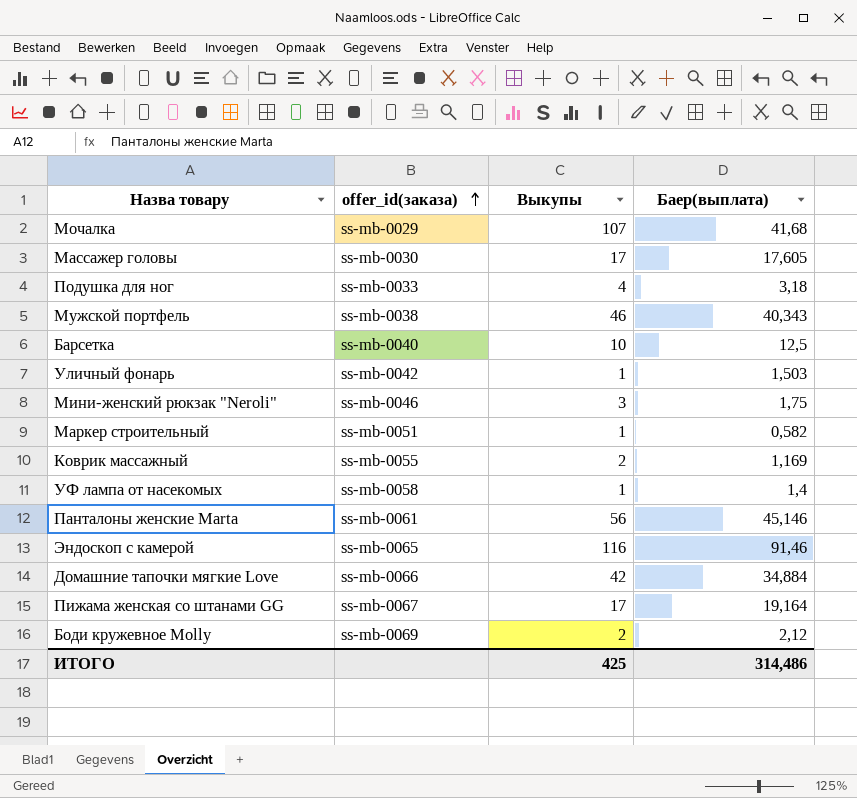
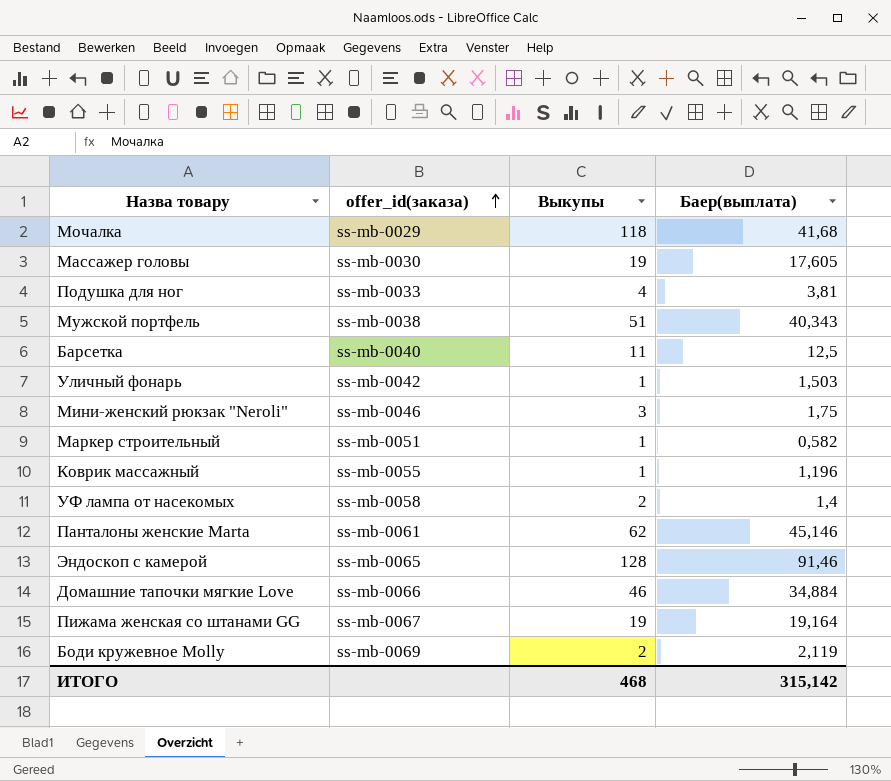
Мочалка | Выкупы: 107 -> 118
Массажер головы | Выкупы: 17 -> 19
Подушка для ног | Баер(выплата): 3,18 -> 3,81
Мужской портфель | Выкупы: 46 -> 51
Барсетка | Выкупы: 10 -> 11
Коврик массажный | Выкупы: 2 -> 1
Коврик массажный | Баер(выплата): 1,169 -> 1,196
УФ лампа от насекомых | Выкупы: 1 -> 2
Панталоны женские Marta | Выкупы: 56 -> 62
Эндоскоп с камерой | Выкупы: 116 -> 128
Домашние тапочки мягкие Love | Выкупы: 42 -> 46
Пижама женская со штанами GG | Выкупы: 17 -> 19
Боди кружевное Molly | Баер(выплата): 2,12 -> 2,119
ИТОГО | Выкупы: 425 -> 468
ИТОГО | Баер(выплата): 314,486 -> 315,142

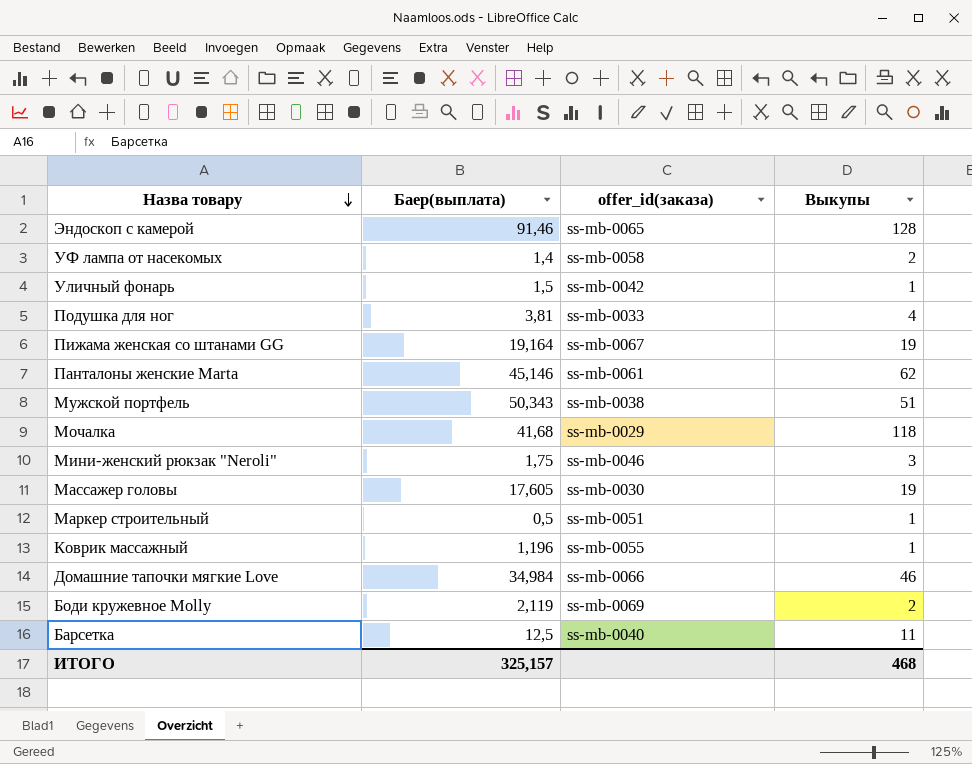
row order: offer_id(заказа) ascending -> Назва товару descending
column Баер(выплата) | position: 4 -> 2
Уличный фонарь | Баер(выплата): 1,503 -> 1,5
Мужской портфель | Баер(выплата): 40,343 -> 50,343
Маркер строительный | Баер(выплата): 0,582 -> 0,5
Домашние тапочки мягкие Love | Баер(выплата): 34,884 -> 34,984
ИТОГО | Баер(выплата): 315,142 -> 325,157

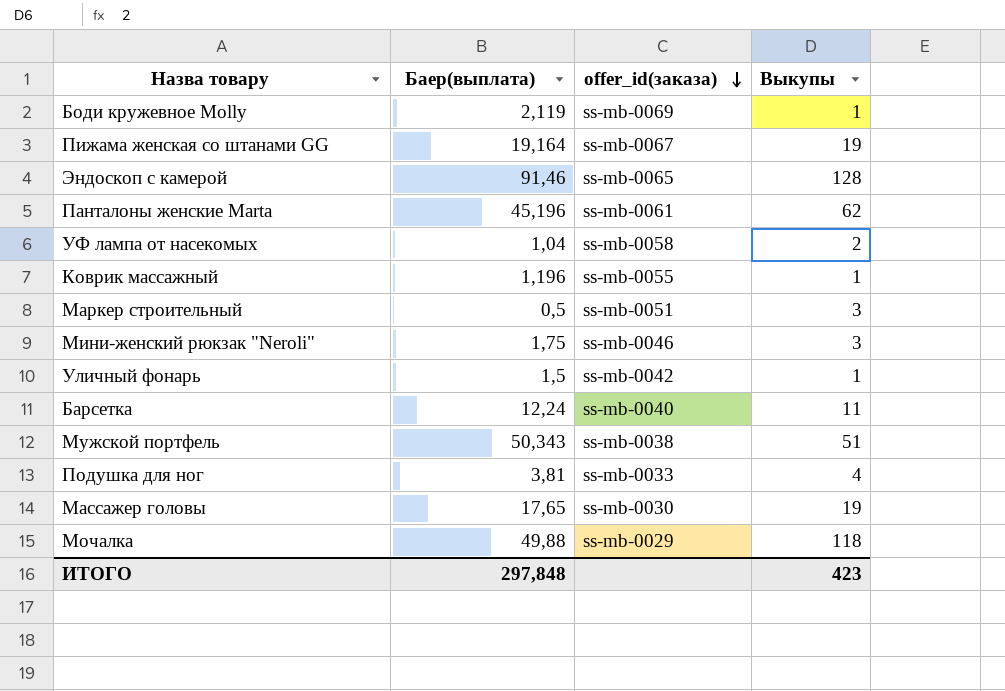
row order: Назва товару descending -> offer_id(заказа) descending
row Домашние тапочки мягкие Love: 34,984 | ss-mb-0066 | 46 -> none
Боди кружевное Molly | Выкупы: 2 -> 1
Панталоны женские Marta | Баер(выплата): 45,146 -> 45,196
УФ лампа от насекомых | Баер(выплата): 1,4 -> 1,04
Маркер строительный | Выкупы: 1 -> 3
Барсетка | Баер(выплата): 12,5 -> 12,24
Массажер головы | Баер(выплата): 17,605 -> 17,65
Мочалка | Баер(выплата): 41,68 -> 49,88
ИТОГО | Баер(выплата): 325,157 -> 297,848
ИТОГО | Выкупы: 468 -> 423

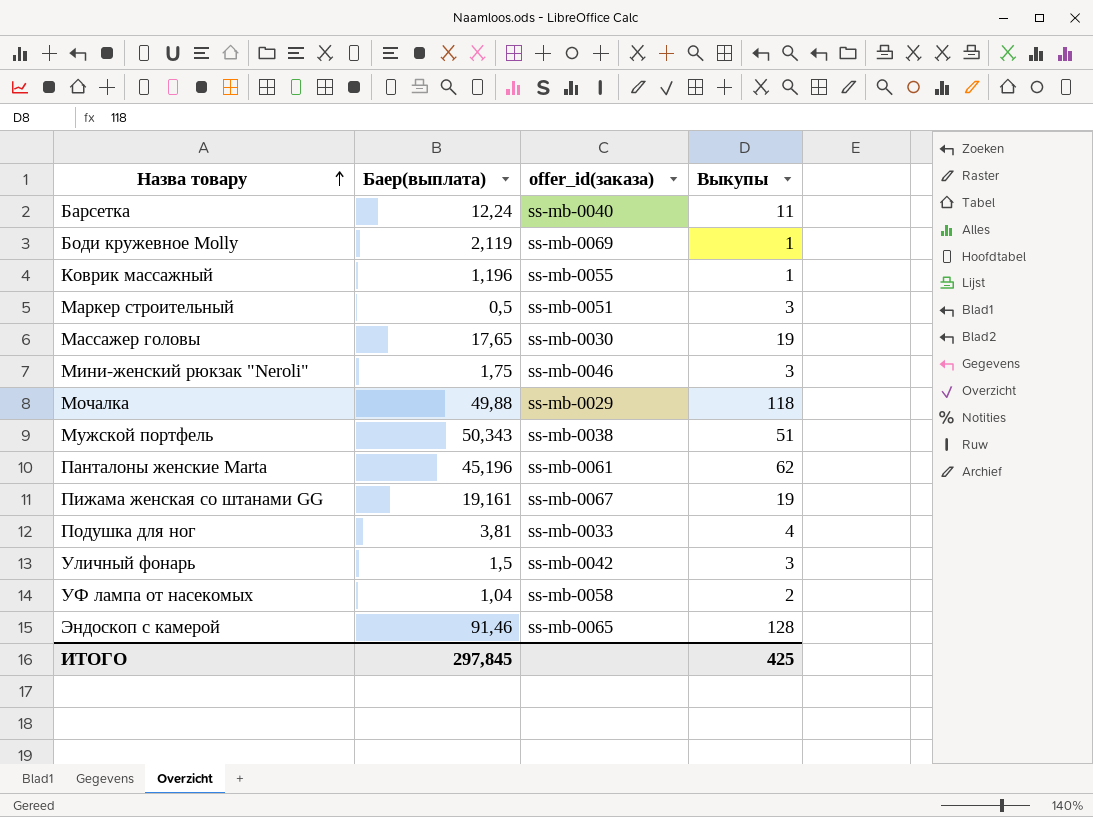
row order: offer_id(заказа) descending -> Назва товару ascending
Пижама женская со штанами GG | Баер(выплата): 19,164 -> 19,161
Уличный фонарь | Выкупы: 1 -> 3
ИТОГО | Баер(выплата): 297,848 -> 297,845
ИТОГО | Выкупы: 423 -> 425

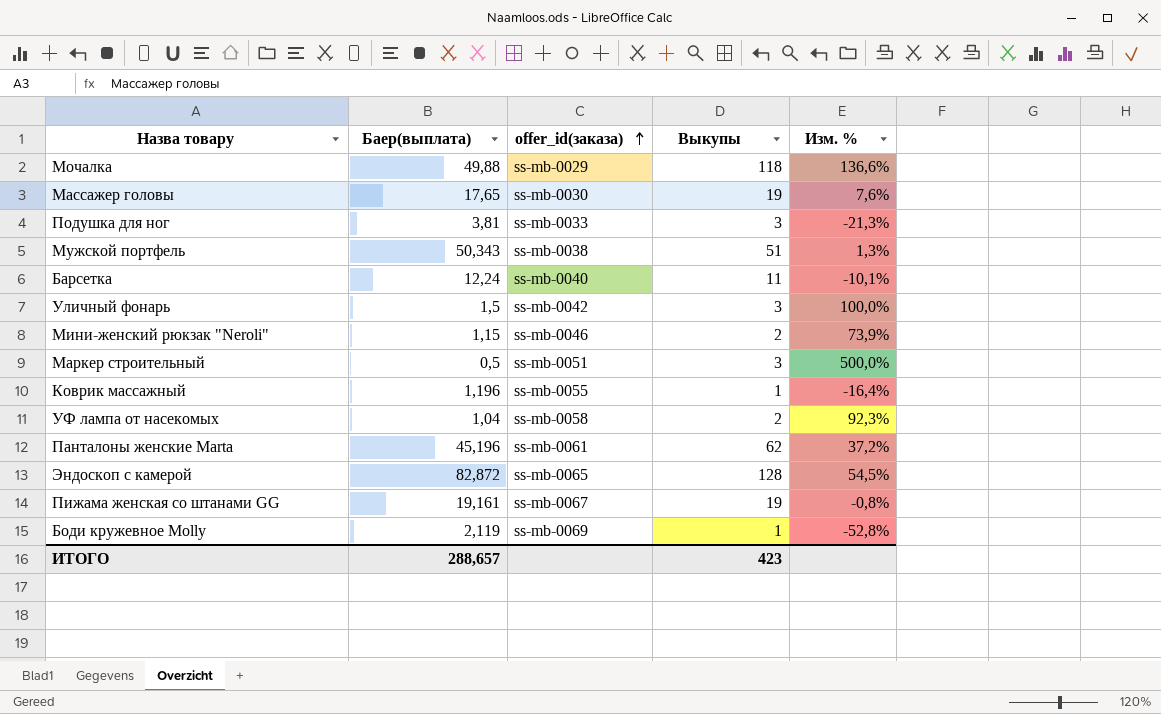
row order: Назва товару ascending -> offer_id(заказа) ascending
column Изм. % | formula: none -> ([Выкупы] - [Баер(выплата)]) / [Баер(выплата)]
Подушка для ног | Выкупы: 4 -> 3
Мини-женский рюкзак "Neroli" | Баер(выплата): 1,75 -> 1,15
Мини-женский рюкзак "Neroli" | Выкупы: 3 -> 2
Эндоскоп с камерой | Баер(выплата): 91,46 -> 82,872
ИТОГО | Баер(выплата): 297,845 -> 288,657
ИТОГО | Выкупы: 425 -> 423

